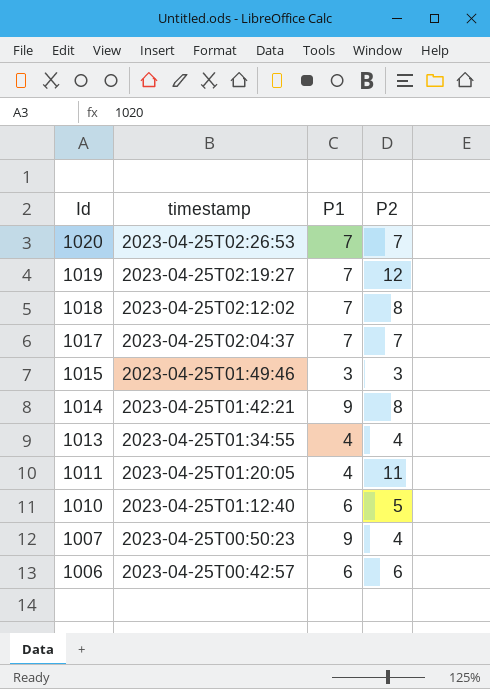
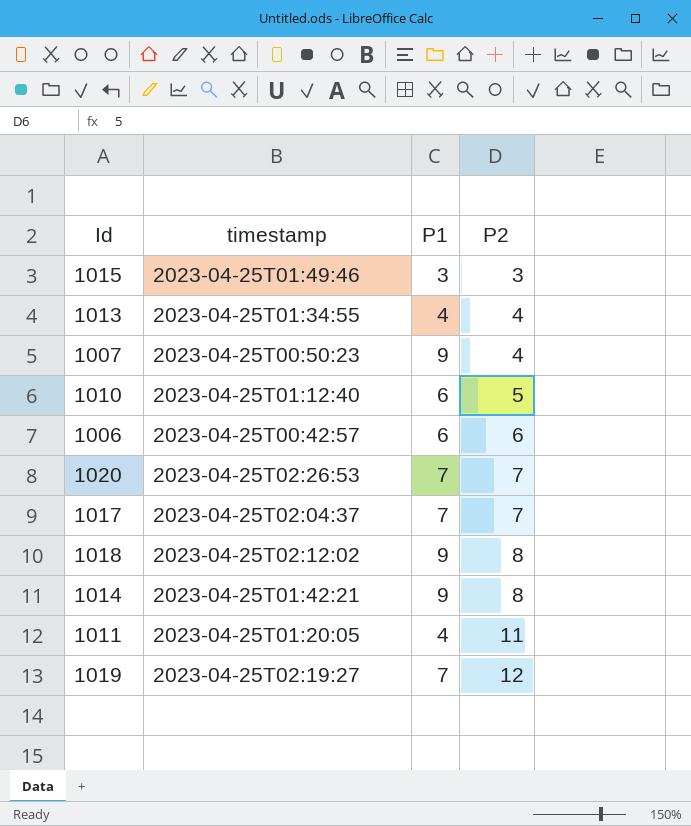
row order: Id descending -> P2 ascending
1018 | P1: 7 -> 9

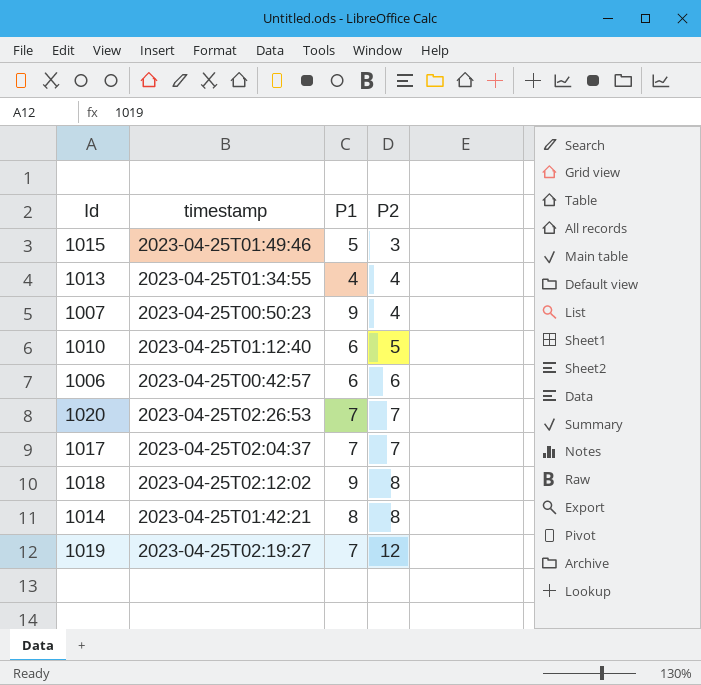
row 1011: 2023-04-25T01:20:05 | 4 | 11 -> none
1015 | P1: 3 -> 5
1014 | P1: 9 -> 8

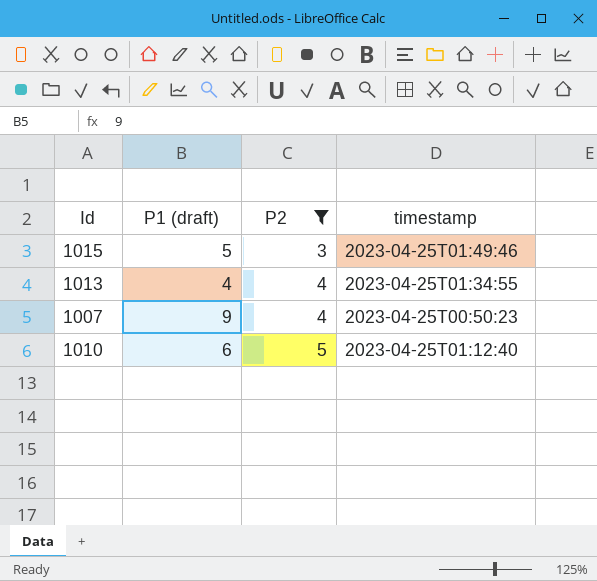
filter: none -> P2 <= 5
column name: P1 -> P1 (draft)
column timestamp | position: 2 -> 4

